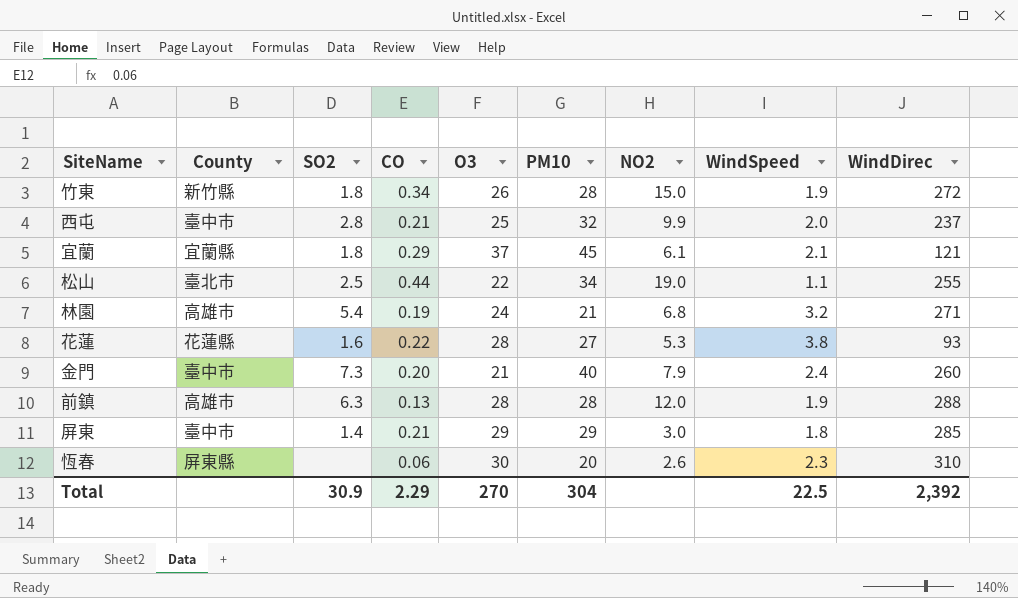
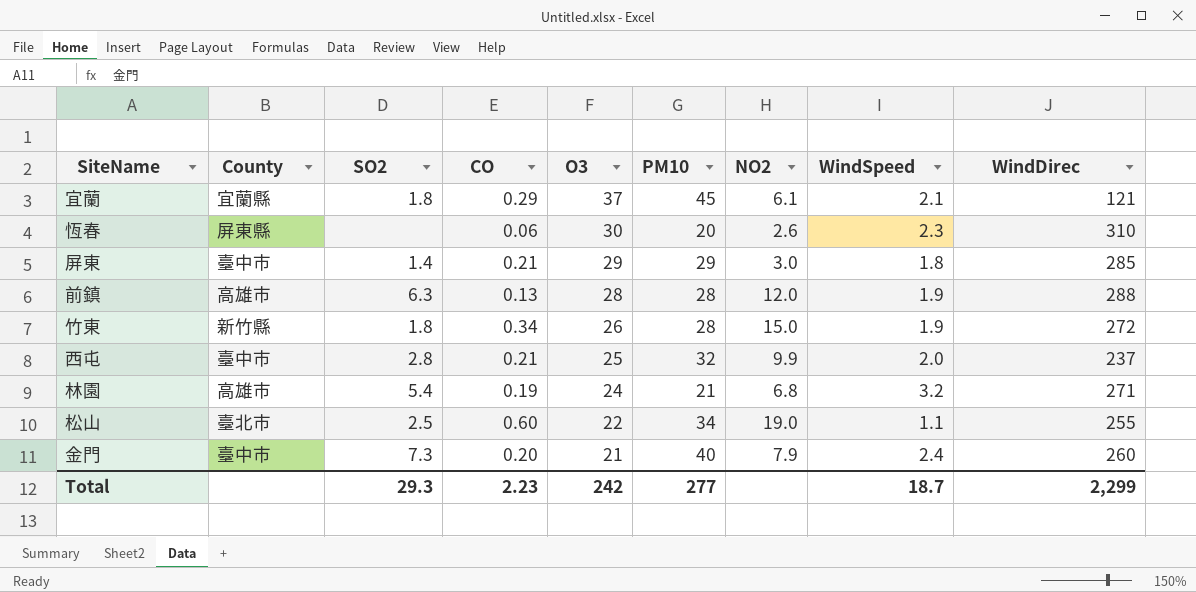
row order: none -> O3 descending
row 花蓮: 花蓮縣 | 1.6 | 0.22 | 28 | 27 | 5.3 | 3.8 | 93 -> none
松山 | CO: 0.44 -> 0.60
Total | SO2: 30.9 -> 29.3
Total | CO: 2.29 -> 2.23
Total | O3: 270 -> 242
Total | PM10: 304 -> 277
Total | WindSpeed: 22.5 -> 18.7
Total | WindDirec: 2,392 -> 2,299

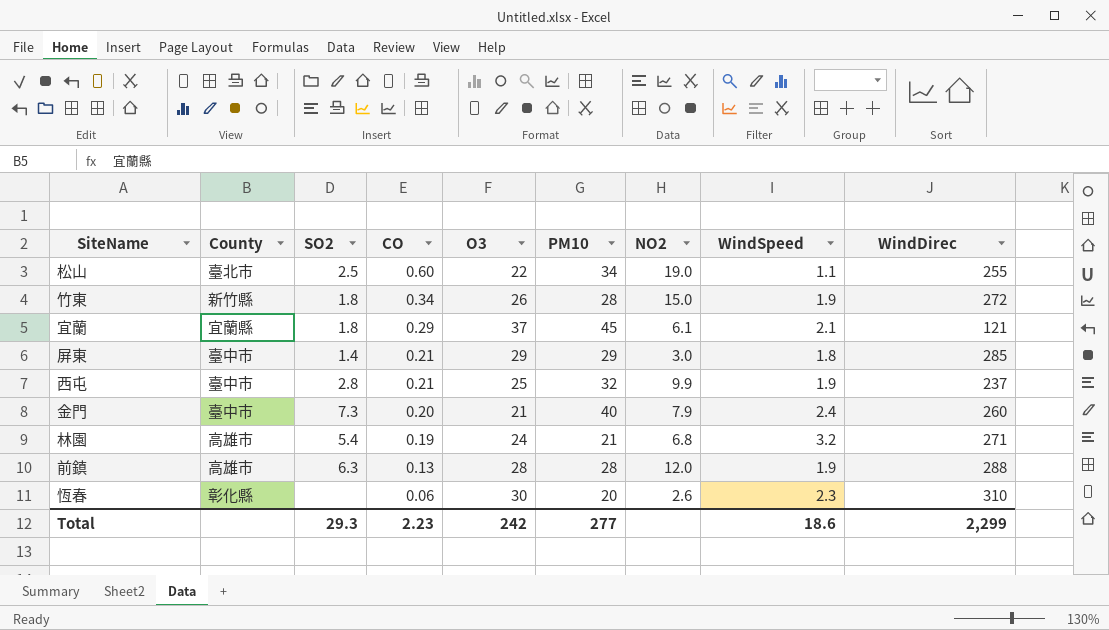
row order: O3 descending -> CO descending
西屯 | WindSpeed: 2.0 -> 1.9
恆春 | County: 屏東縣 -> 彰化縣
Total | WindSpeed: 18.7 -> 18.6

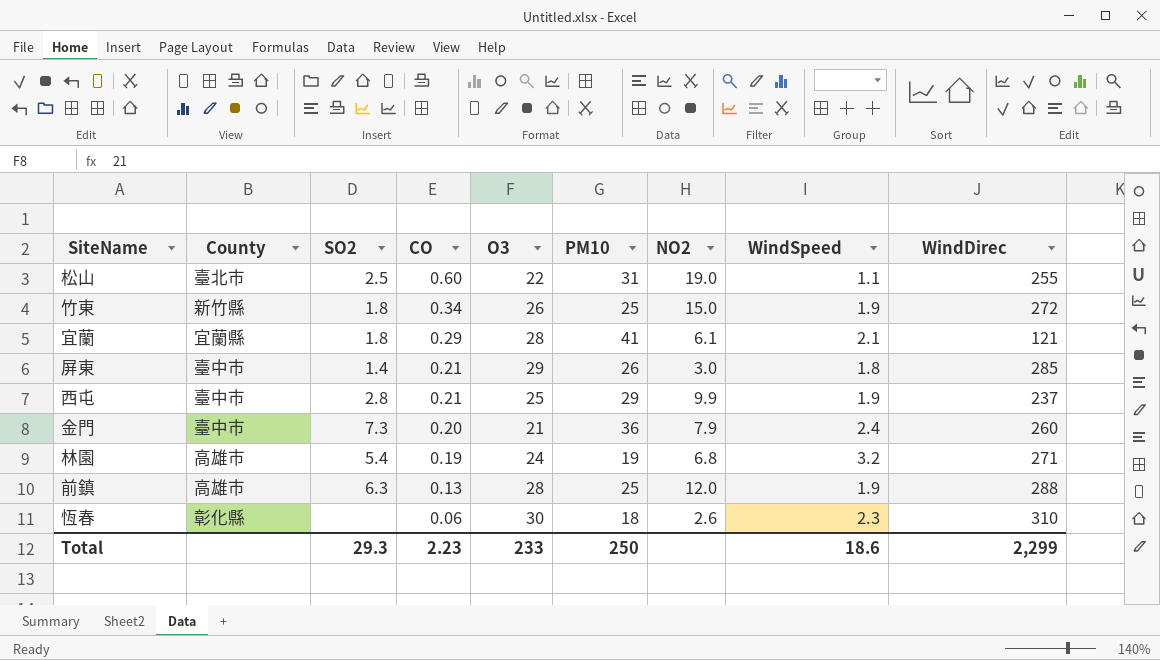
松山 | PM10: 34 -> 31
竹東 | PM10: 28 -> 25
宜蘭 | O3: 37 -> 28
宜蘭 | PM10: 45 -> 41
屏東 | PM10: 29 -> 26
西屯 | PM10: 32 -> 29
金門 | PM10: 40 -> 36
林園 | PM10: 21 -> 19
前鎮 | PM10: 28 -> 25
恆春 | PM10: 20 -> 18
Total | O3: 242 -> 233
Total | PM10: 277 -> 250

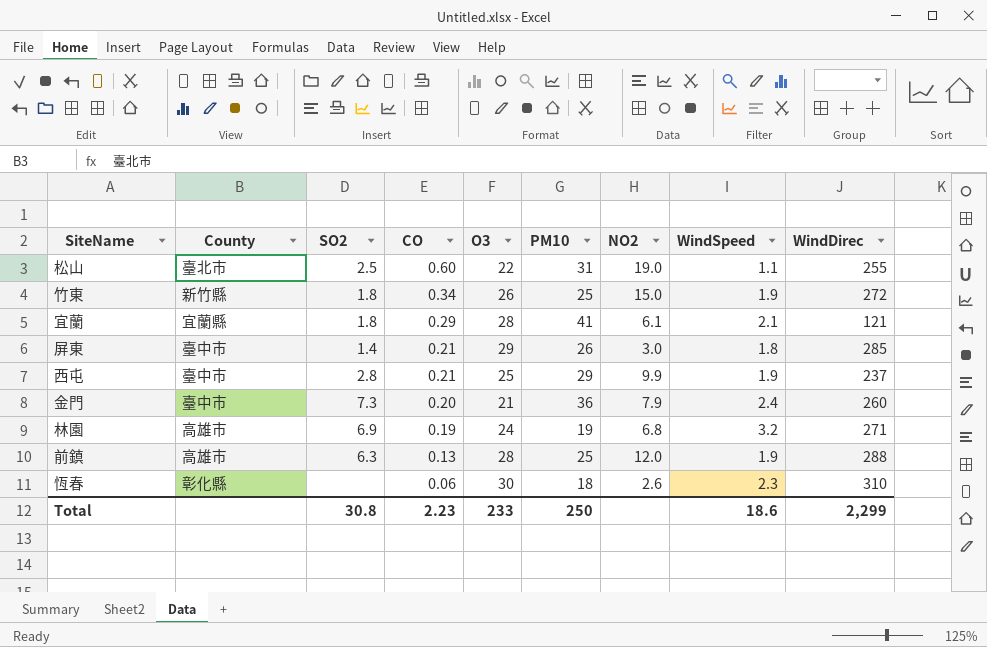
林園 | SO2: 5.4 -> 6.9
Total | SO2: 29.3 -> 30.8

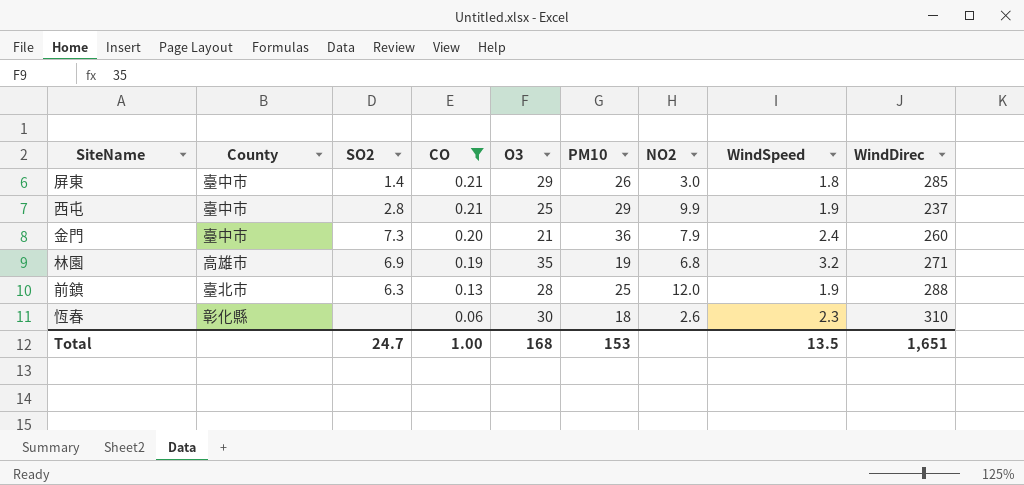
filter: none -> CO <= 0.21
林園 | O3: 24 -> 35
前鎮 | County: 高雄市 -> 臺北市
Total | SO2: 30.8 -> 24.7
Total | CO: 2.23 -> 1.00
Total | O3: 233 -> 168
Total | PM10: 250 -> 153
Total | WindSpeed: 18.6 -> 13.5
Total | WindDirec: 2,299 -> 1,651

